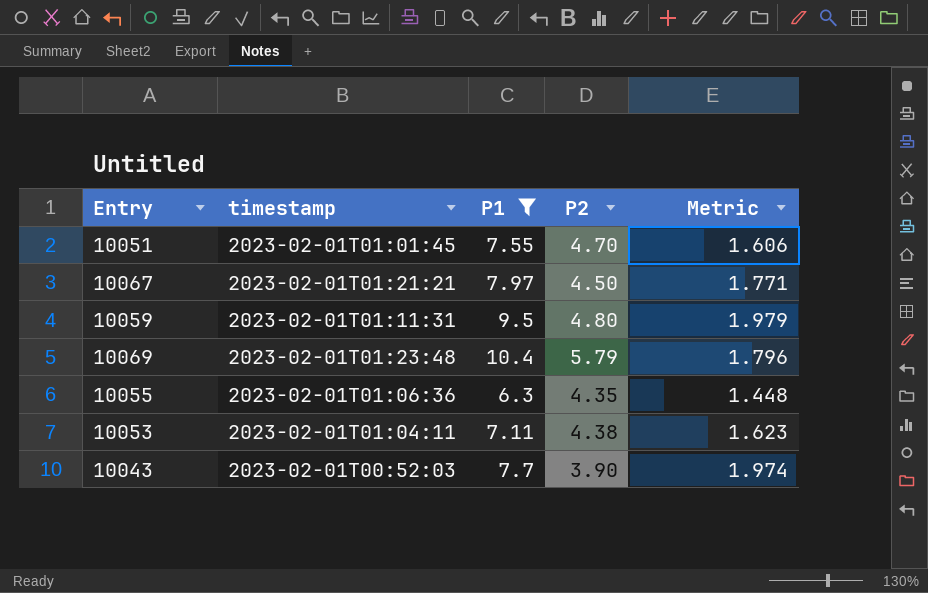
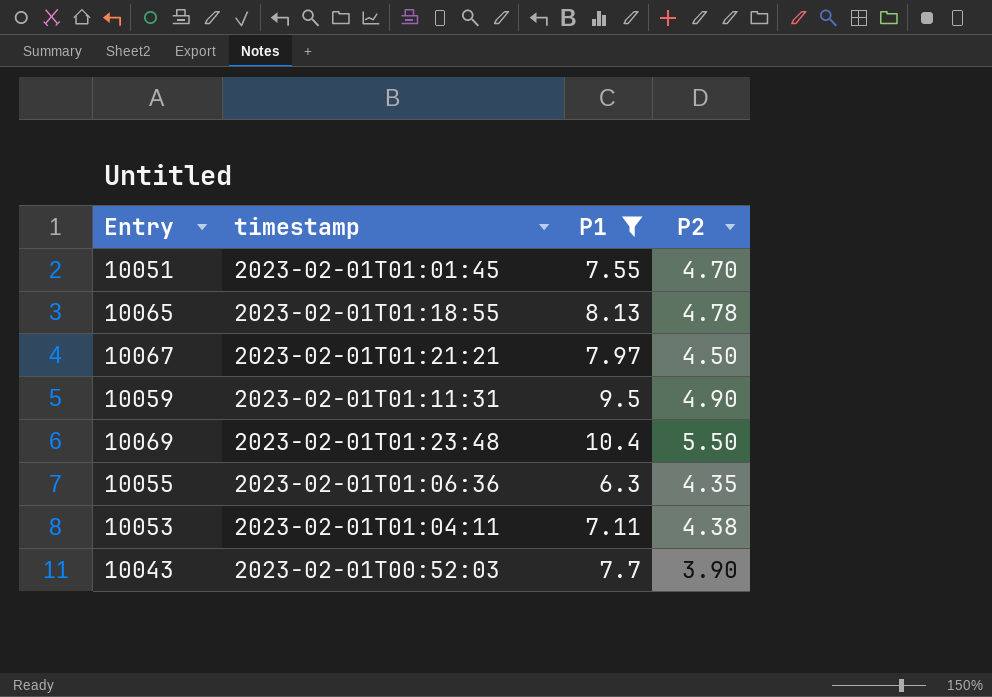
column Metric | formula: [P1] / [P2] -> none
row 10065: none -> 2023-02-01T01:18:55 | 8.13 | 4.78
10059 | P2: 4.80 -> 4.90
10069 | P2: 5.79 -> 5.50

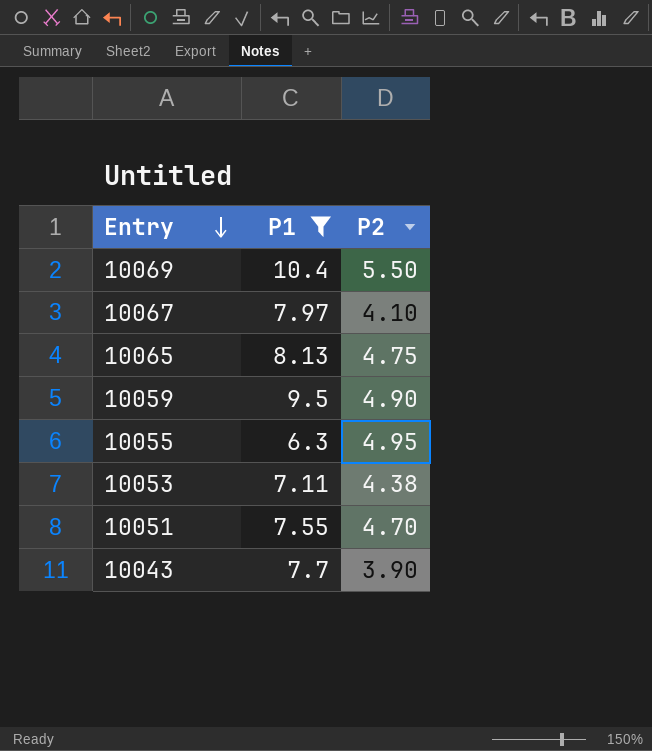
row order: none -> Entry descending
column timestamp | position: 2 -> none
10067 | P2: 4.50 -> 4.10
10065 | P2: 4.78 -> 4.75
10055 | P2: 4.35 -> 4.95

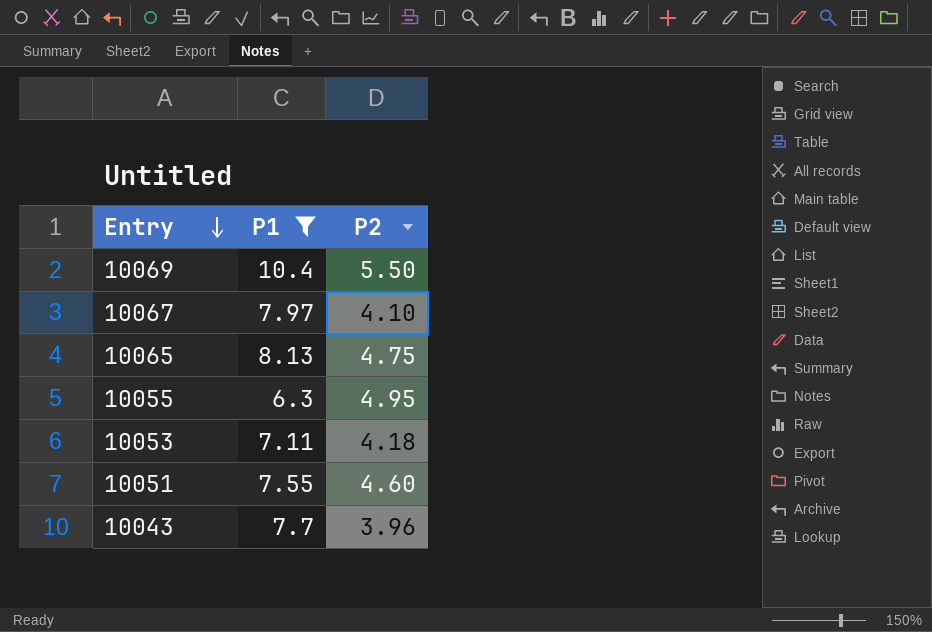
row 10059: 9.5 | 4.90 -> none
10053 | P2: 4.38 -> 4.18
10051 | P2: 4.70 -> 4.60
10043 | P2: 3.90 -> 3.96

